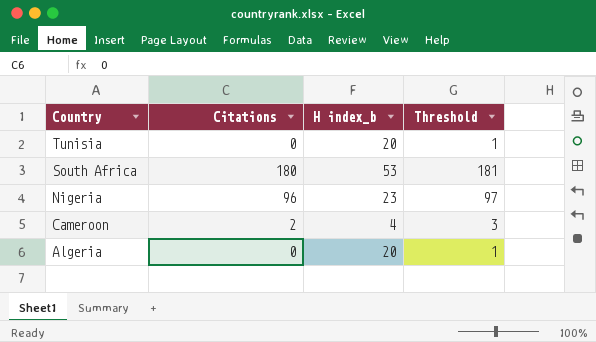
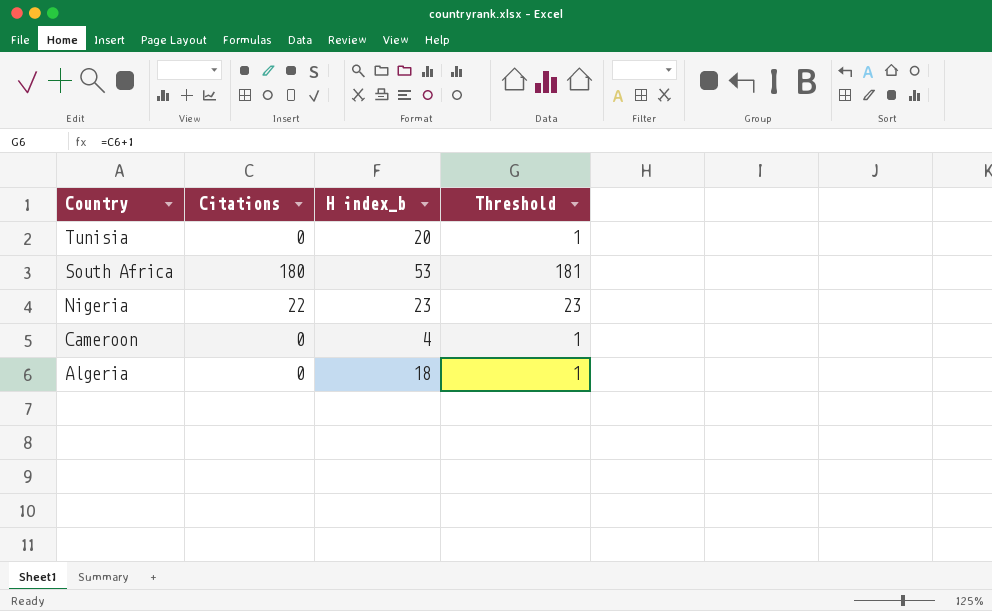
Nigeria | Citations: 96 -> 22
Nigeria | Threshold: 97 -> 23
Cameroon | Citations: 2 -> 0
Cameroon | Threshold: 3 -> 1
Algeria | H index_b: 20 -> 18

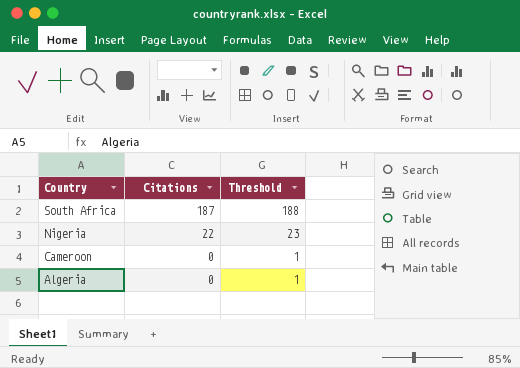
column H index_b | position: 3 -> none
row Tunisia: 0 | 20 | 1 -> none
South Africa | Citations: 180 -> 187
South Africa | Threshold: 181 -> 188

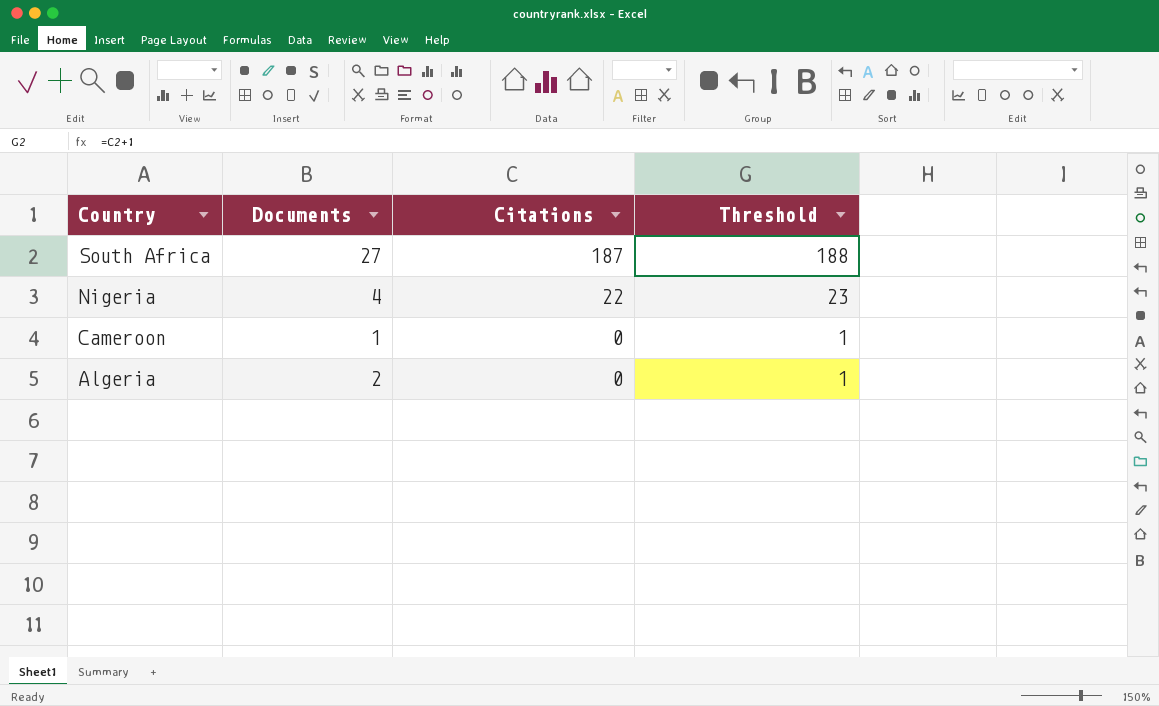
column Documents | position: none -> 2

